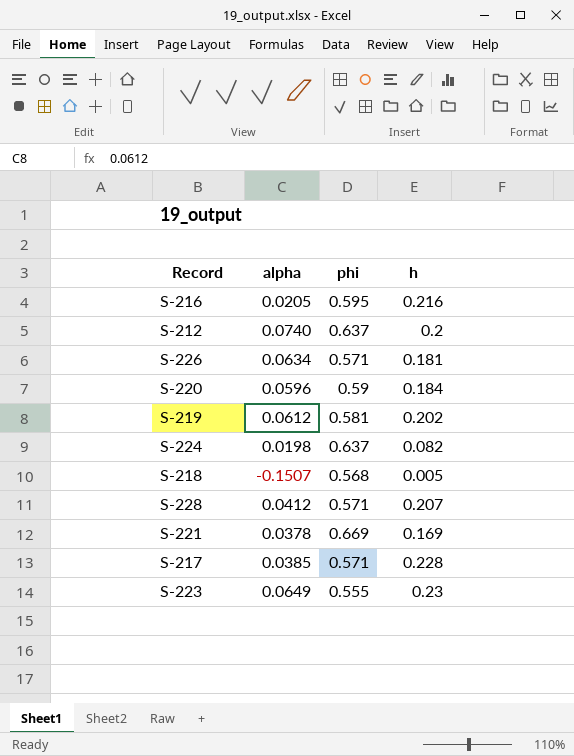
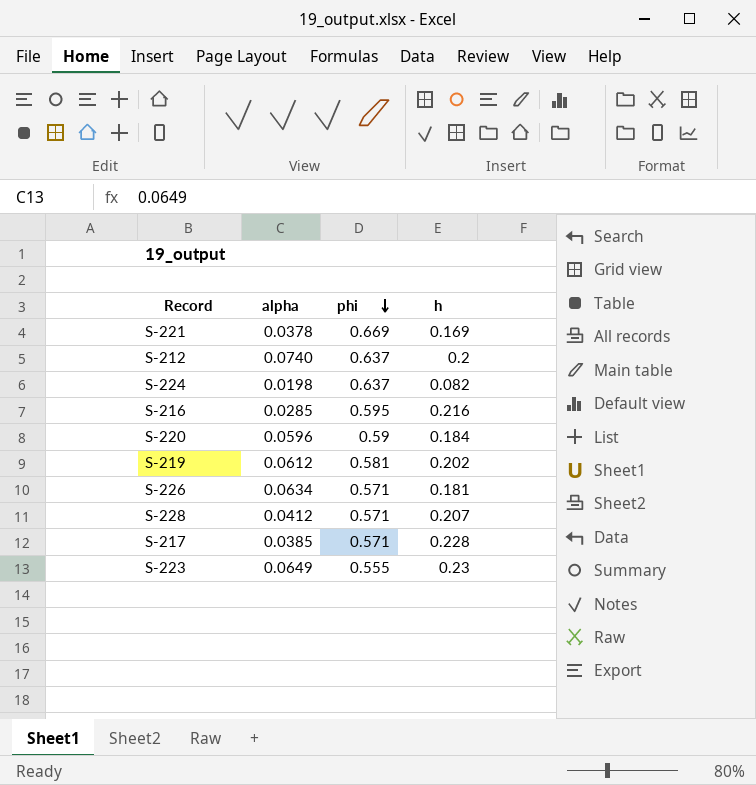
row order: none -> phi descending
row S-218: -0.1507 | 0.568 | 0.005 -> none
S-216 | alpha: 0.0205 -> 0.0285

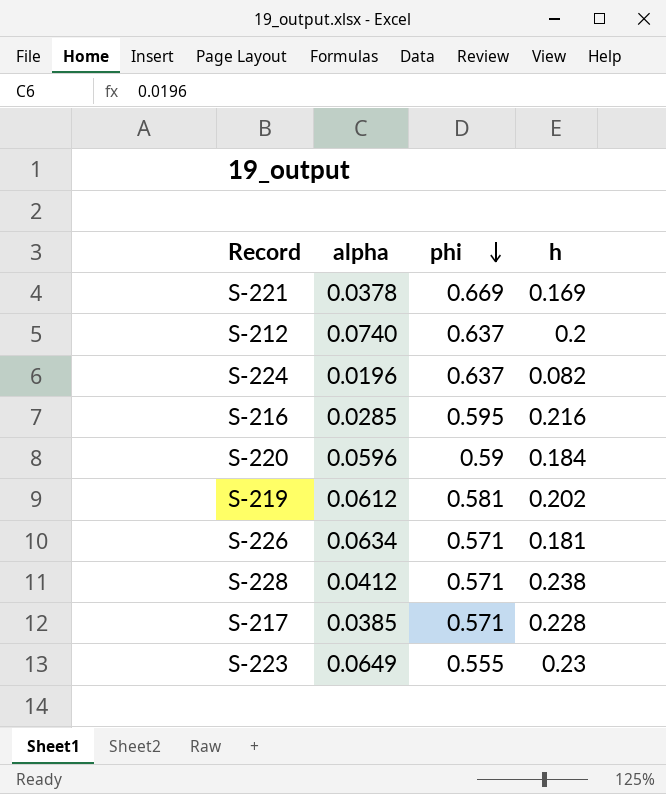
S-224 | alpha: 0.0198 -> 0.0196
S-228 | h: 0.207 -> 0.238

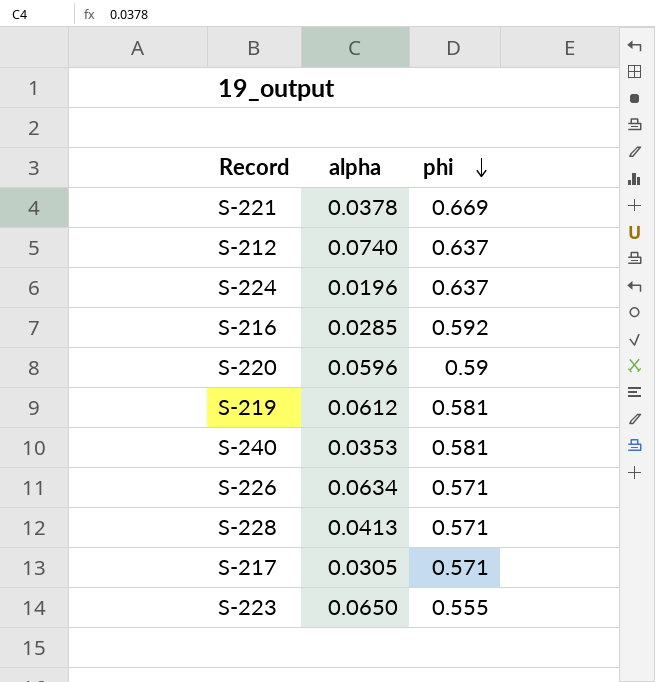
column h | position: 4 -> none
S-216 | phi: 0.595 -> 0.592
row S-240: none -> 0.0353 | 0.581
S-228 | alpha: 0.0412 -> 0.0413
S-217 | alpha: 0.0385 -> 0.0305
S-223 | alpha: 0.0649 -> 0.0650

